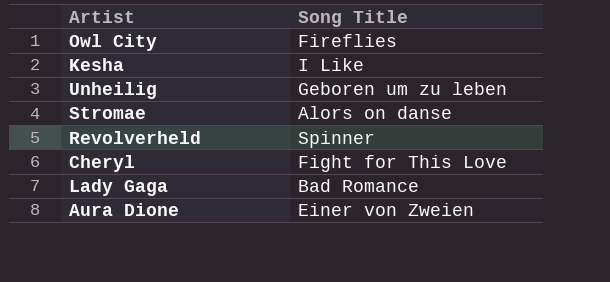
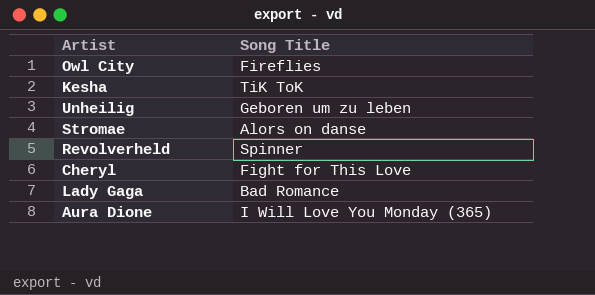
Kesha | Song Title: I Like -> TiK ToK
Aura Dione | Song Title: Einer von Zweien -> I Will Love You Monday (365)

